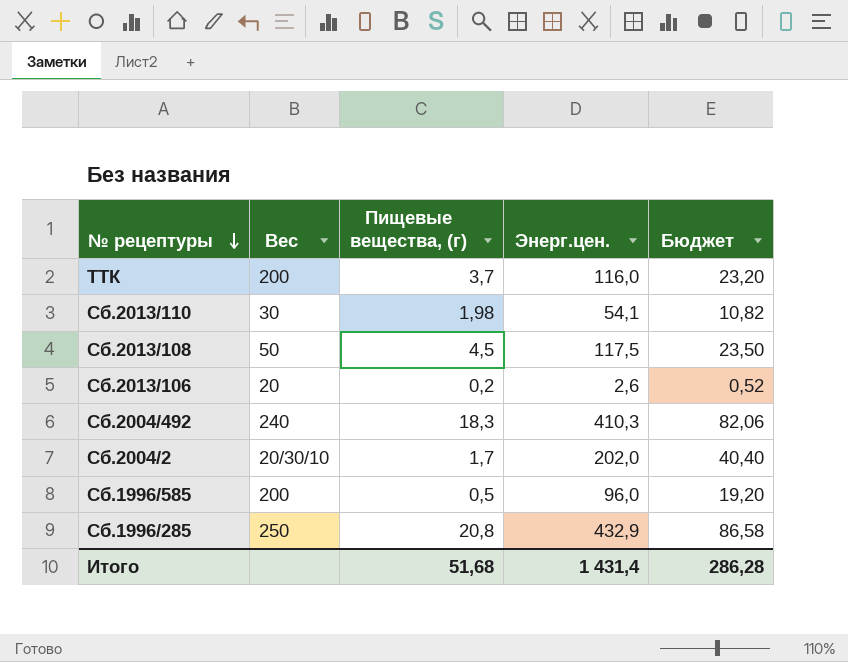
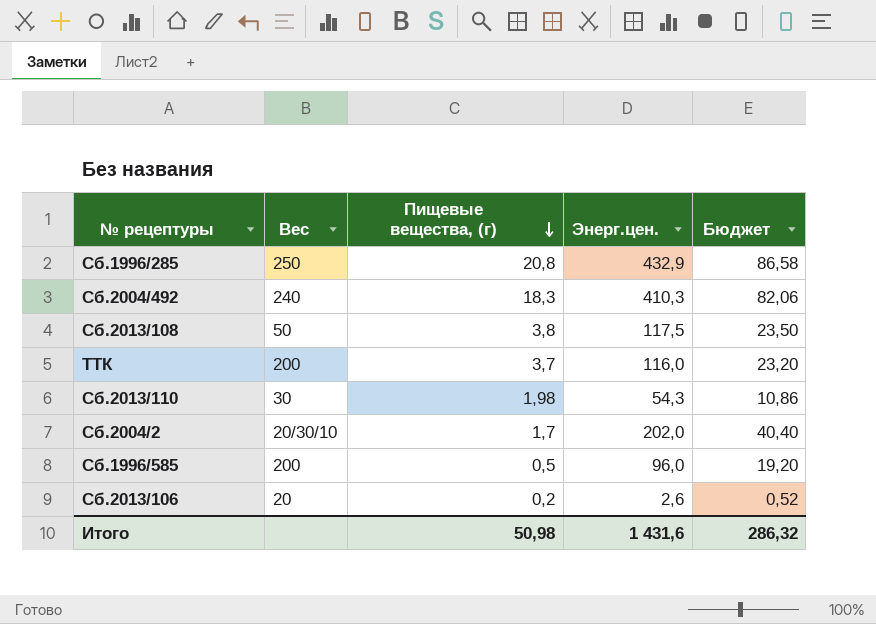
row order: № рецептуры descending -> Пищевые вещества, (г) descending
Сб.2013/108 | Пищевые вещества, (г): 4,5 -> 3,8
Сб.2013/110 | Энерг.цен.: 54,1 -> 54,3
Сб.2013/110 | Бюджет: 10,82 -> 10,86
Итого | Пищевые вещества, (г): 51,68 -> 50,98
Итого | Энерг.цен.: 1 431,4 -> 1 431,6
Итого | Бюджет: 286,28 -> 286,32

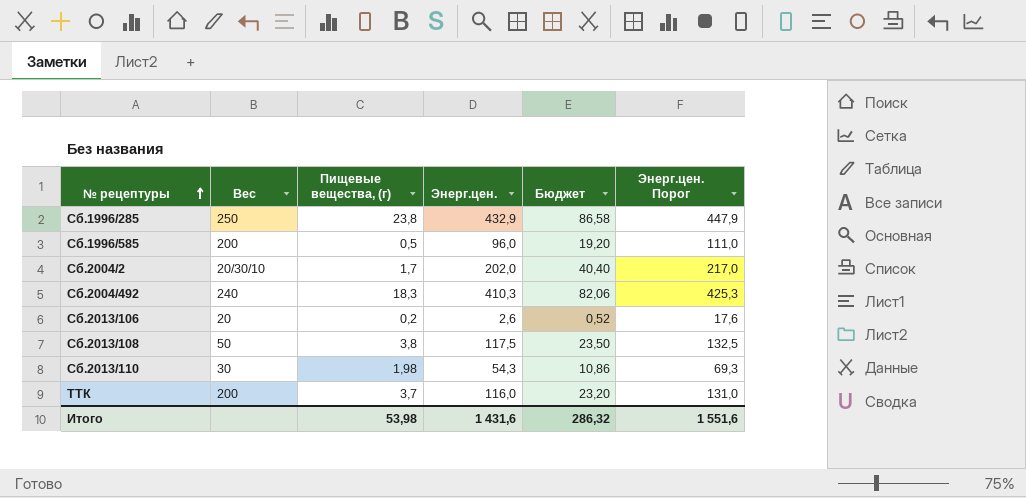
row order: Пищевые вещества, (г) descending -> № рецептуры ascending
column Энерг.цен. Порог | formula: none -> [Энерг.цен.] + 15
Сб.1996/285 | Пищевые вещества, (г): 20,8 -> 23,8
Итого | Пищевые вещества, (г): 50,98 -> 53,98

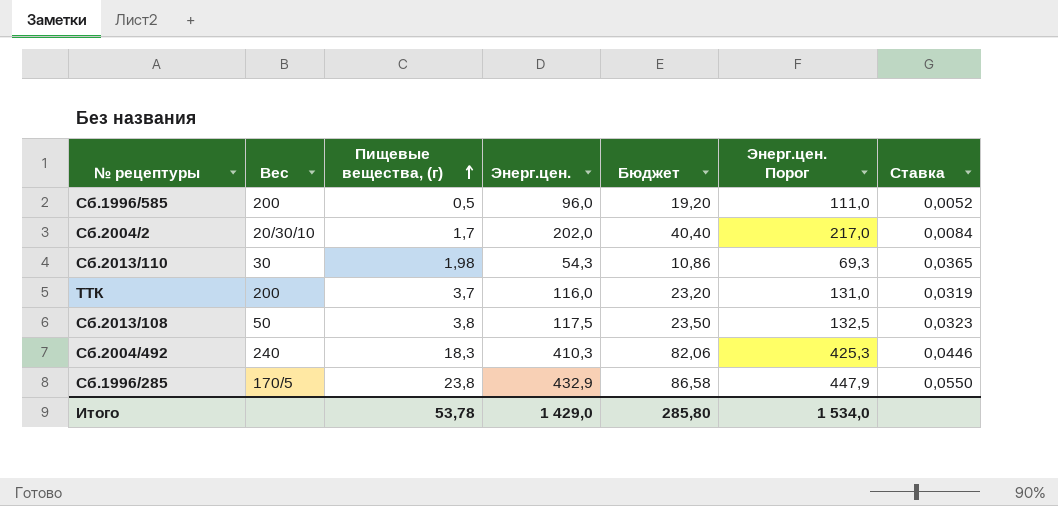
row order: № рецептуры ascending -> Пищевые вещества, (г) ascending
column Ставка | formula: none -> [Пищевые вещества, (г)] / [Энерг.цен.]
row Сб.2013/106: 20 | 0,2 | 2,6 | 0,52 | 17,6 -> none
Сб.1996/285 | Вес: 250 -> 170/5
Итого | Пищевые вещества, (г): 53,98 -> 53,78
Итого | Энерг.цен.: 1 431,6 -> 1 429,0
Итого | Бюджет: 286,32 -> 285,80
Итого | Энерг.цен. Порог: 1 551,6 -> 1 534,0

